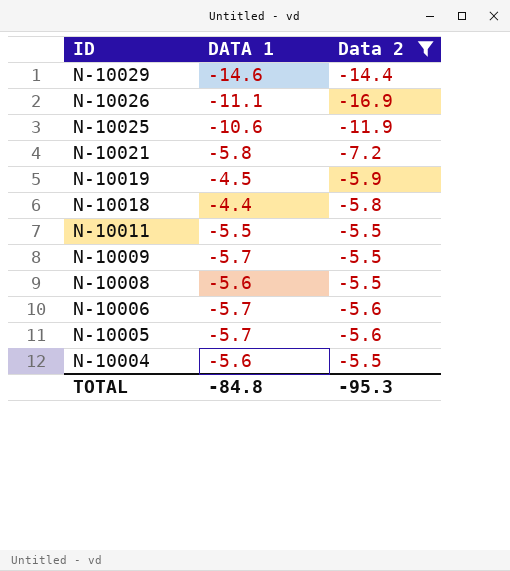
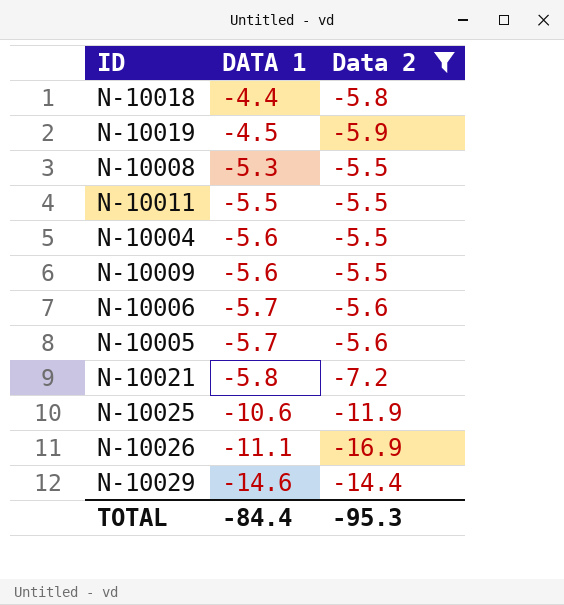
row order: ID descending -> DATA 1 descending
N-10008 | DATA 1: -5.6 -> -5.3
N-10009 | DATA 1: -5.7 -> -5.6
TOTAL | DATA 1: -84.8 -> -84.4

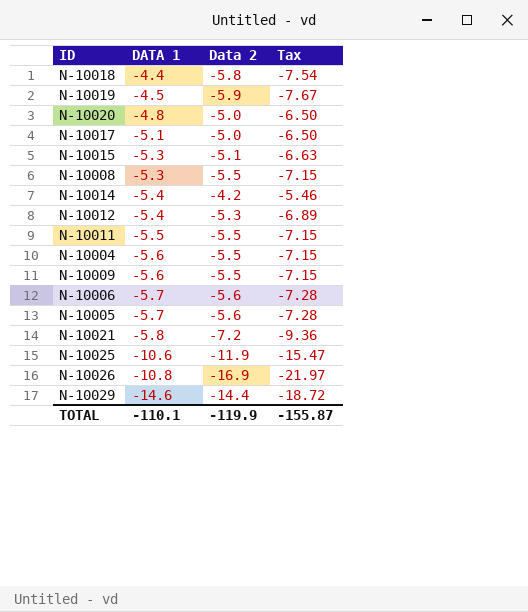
filter: Data 2 <= -5.5 -> none
column Tax | formula: none -> [Data 2] * 1.3
N-10026 | DATA 1: -11.1 -> -10.8
TOTAL | DATA 1: -84.4 -> -110.1
TOTAL | Data 2: -95.3 -> -119.9

